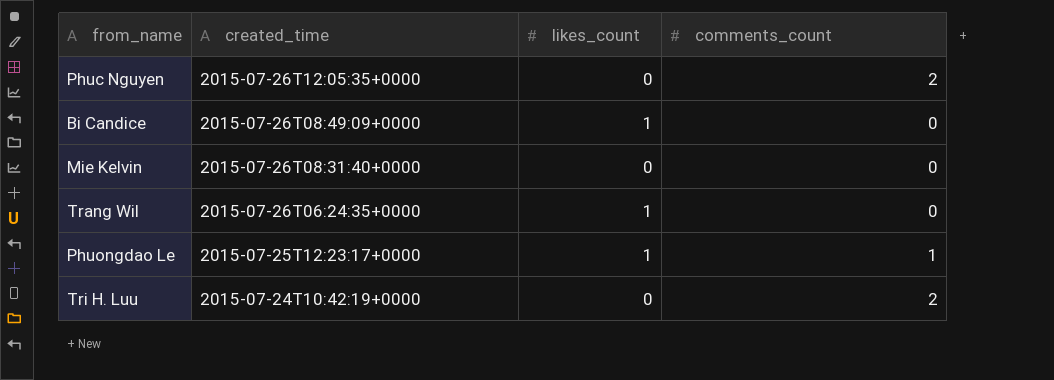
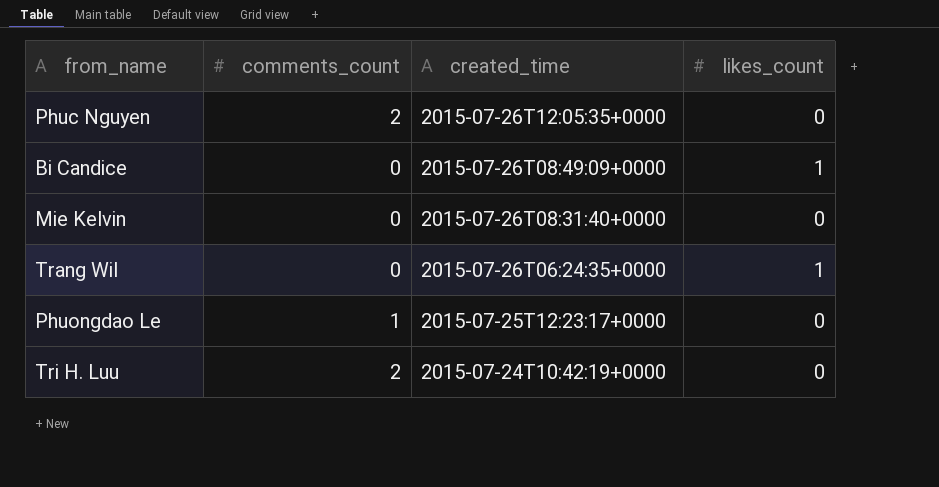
column comments_count | position: 4 -> 2
Phuongdao Le | likes_count: 1 -> 0

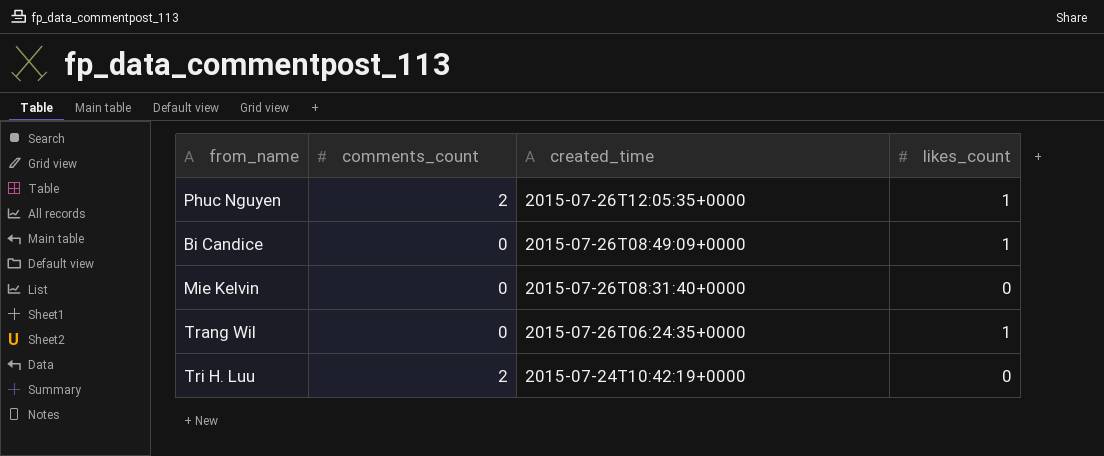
row Phuongdao Le: 1 | 2015-07-25T12:23:17+0000 | 0 -> none
Phuc Nguyen | likes_count: 0 -> 1

